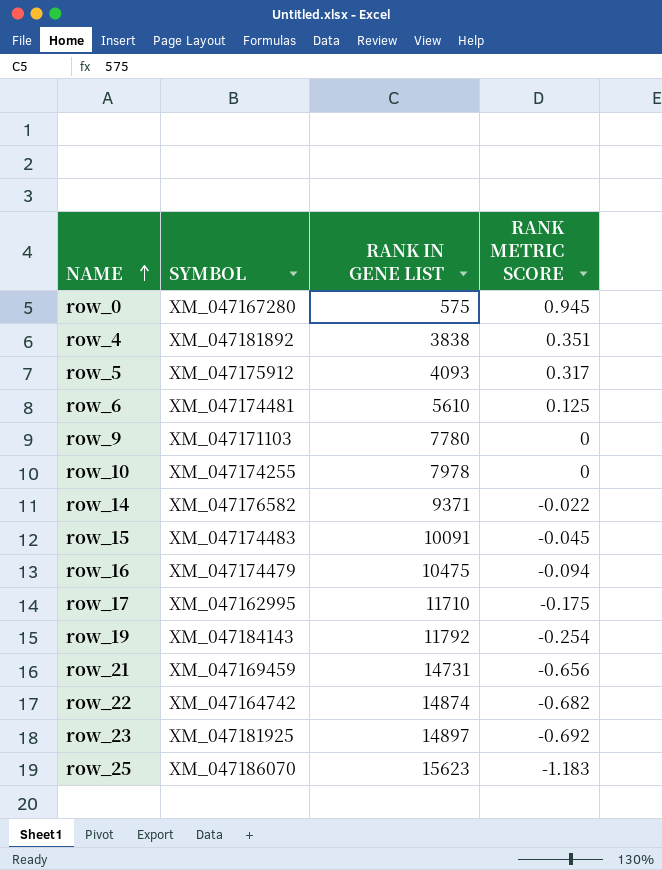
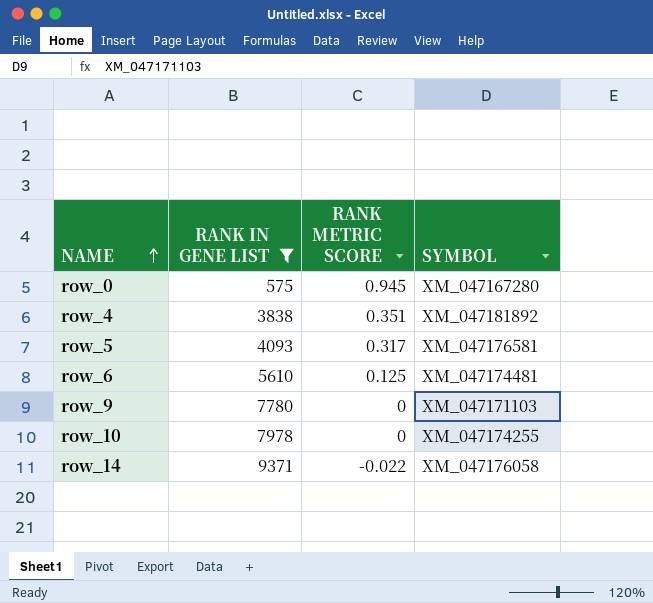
filter: none -> RANK IN GENE LIST <= 9371
column SYMBOL | position: 2 -> 4
row_5 | SYMBOL: XM_047175912 -> XM_047176581
row_14 | SYMBOL: XM_047176582 -> XM_047176058

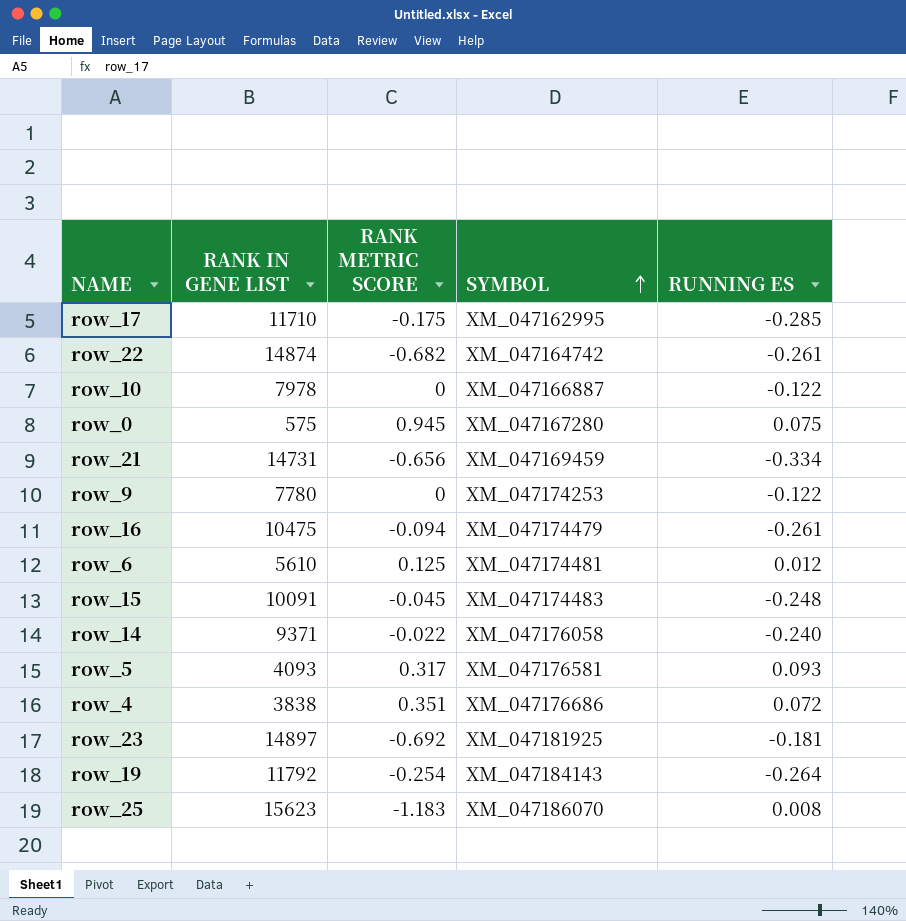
filter: RANK IN GENE LIST <= 9371 -> none
row order: NAME ascending -> SYMBOL ascending
column RUNNING ES | position: none -> 5
row_10 | SYMBOL: XM_047174255 -> XM_047166887
row_9 | SYMBOL: XM_047171103 -> XM_047174253
row_4 | SYMBOL: XM_047181892 -> XM_047176686

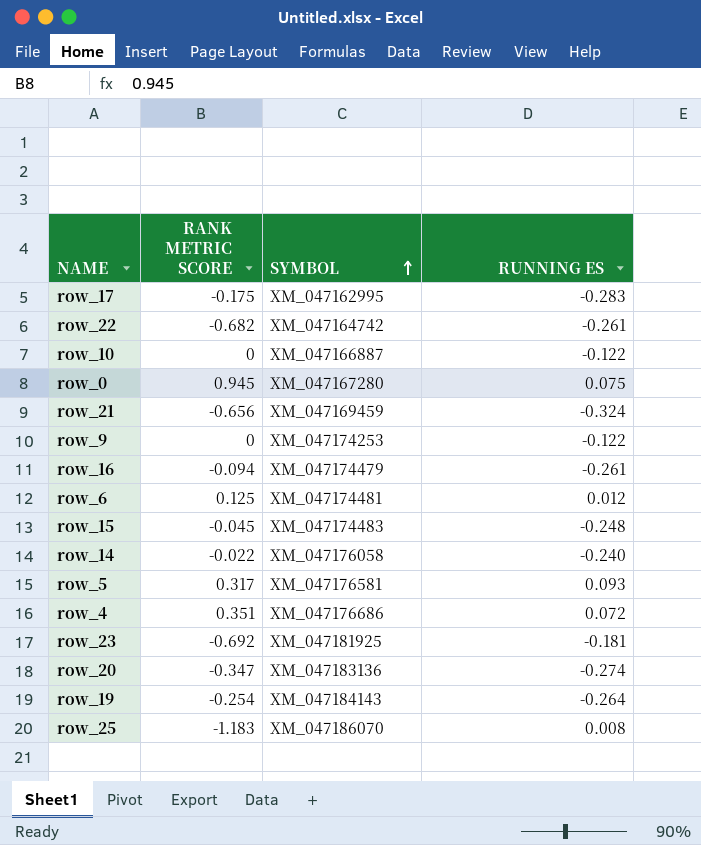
column RANK IN GENE LIST | position: 2 -> none
row_17 | RUNNING ES: -0.285 -> -0.283
row_21 | RUNNING ES: -0.334 -> -0.324
row row_20: none -> -0.347 | XM_047183136 | -0.274

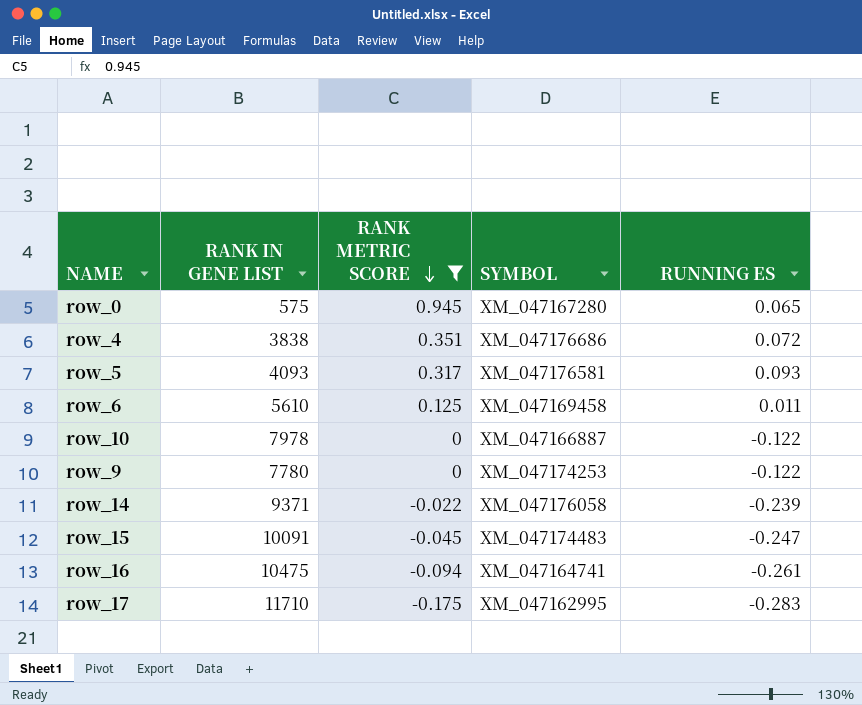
filter: none -> RANK METRIC SCORE >= -0.175
row order: SYMBOL ascending -> RANK METRIC SCORE descending
column RANK IN GENE LIST | position: none -> 2
row_0 | RUNNING ES: 0.075 -> 0.065
row_6 | SYMBOL: XM_047174481 -> XM_047169458
row_6 | RUNNING ES: 0.012 -> 0.011
row_14 | RUNNING ES: -0.240 -> -0.239
row_15 | RUNNING ES: -0.248 -> -0.247
row_16 | SYMBOL: XM_047174479 -> XM_047164741

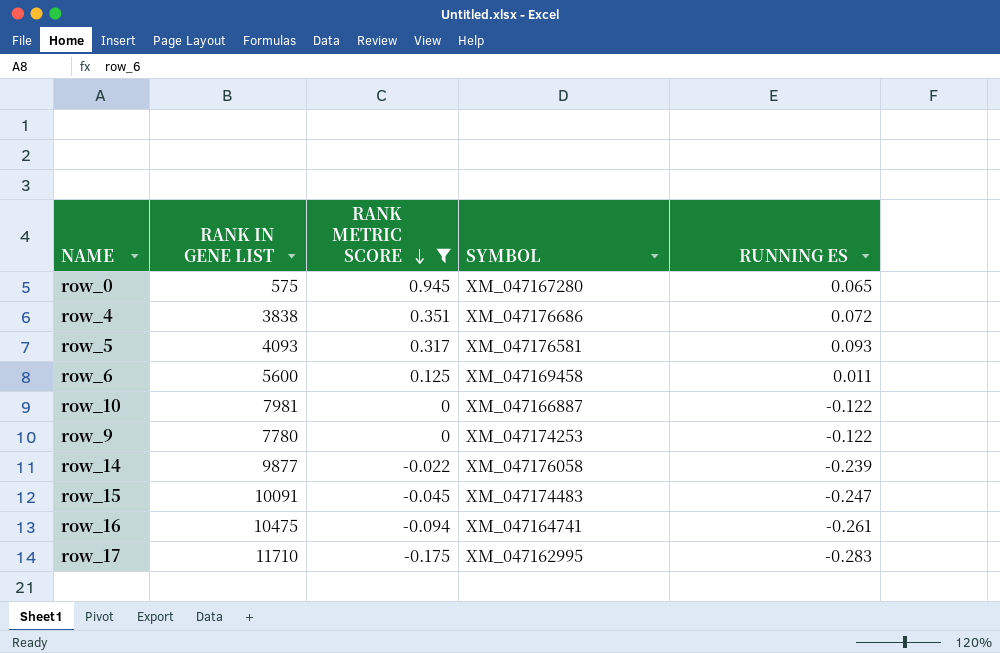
row_6 | RANK IN GENE LIST: 5610 -> 5600
row_10 | RANK IN GENE LIST: 7978 -> 7981
row_14 | RANK IN GENE LIST: 9371 -> 9877

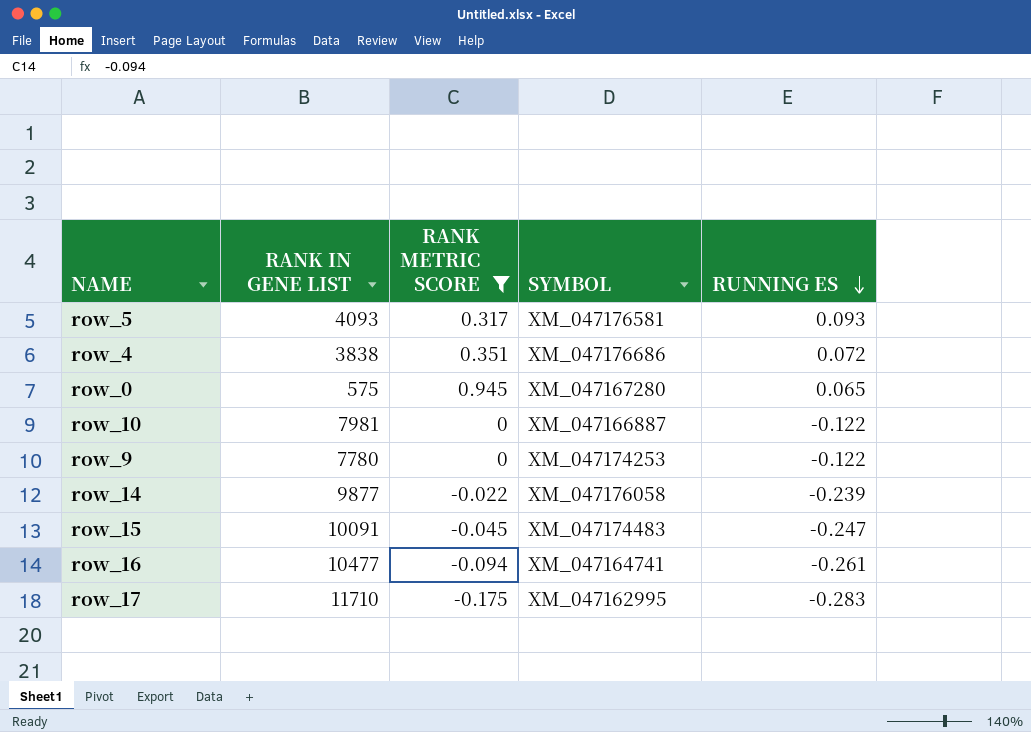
row order: RANK METRIC SCORE descending -> RUNNING ES descending
row row_6: 5600 | 0.125 | XM_047169458 | 0.011 -> none
row_16 | RANK IN GENE LIST: 10475 -> 10477

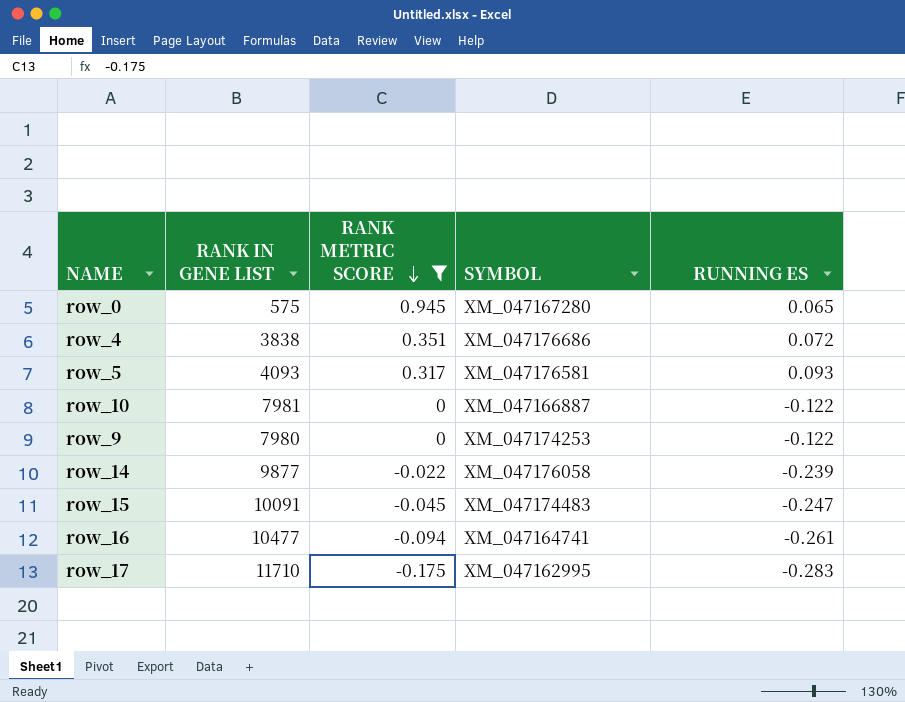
row order: RUNNING ES descending -> RANK METRIC SCORE descending
row_9 | RANK IN GENE LIST: 7780 -> 7980

